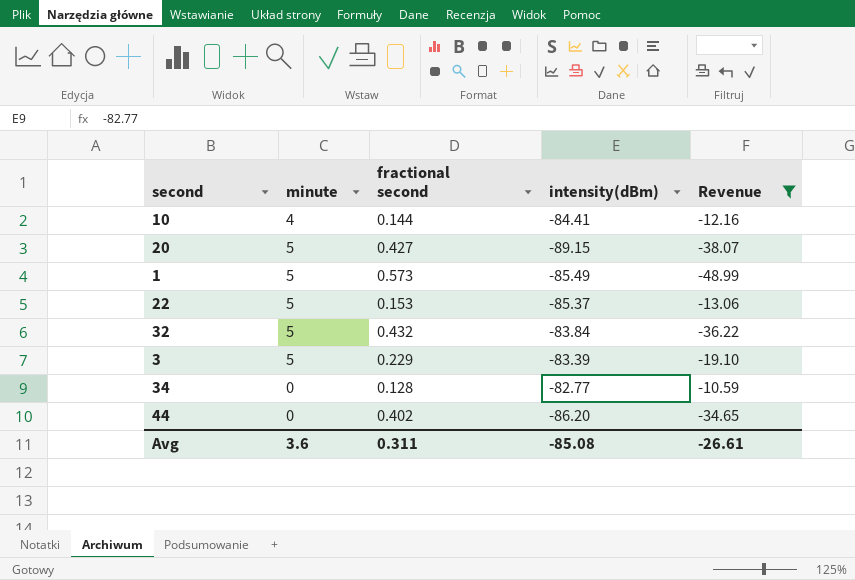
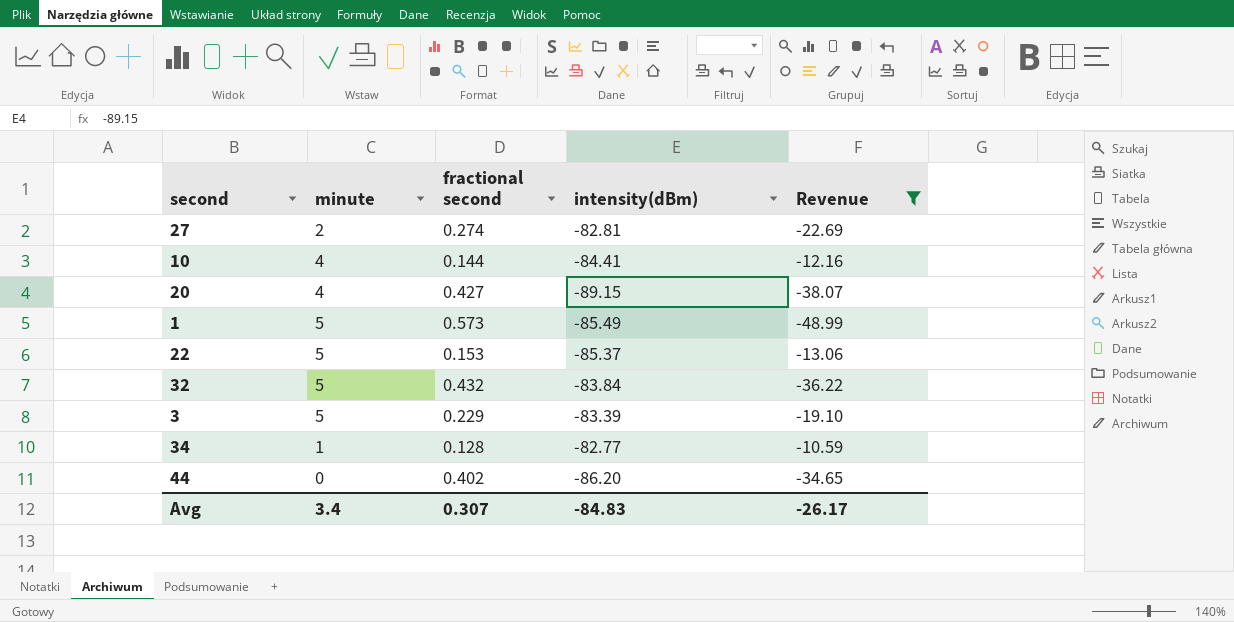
row 27: none -> 2 | 0.274 | -82.81 | -22.69
20 | minute: 5 -> 4
34 | minute: 0 -> 1
Avg | minute: 3.6 -> 3.4
Avg | fractional second: 0.311 -> 0.307
Avg | intensity(dBm): -85.08 -> -84.83
Avg | Revenue: -26.61 -> -26.17

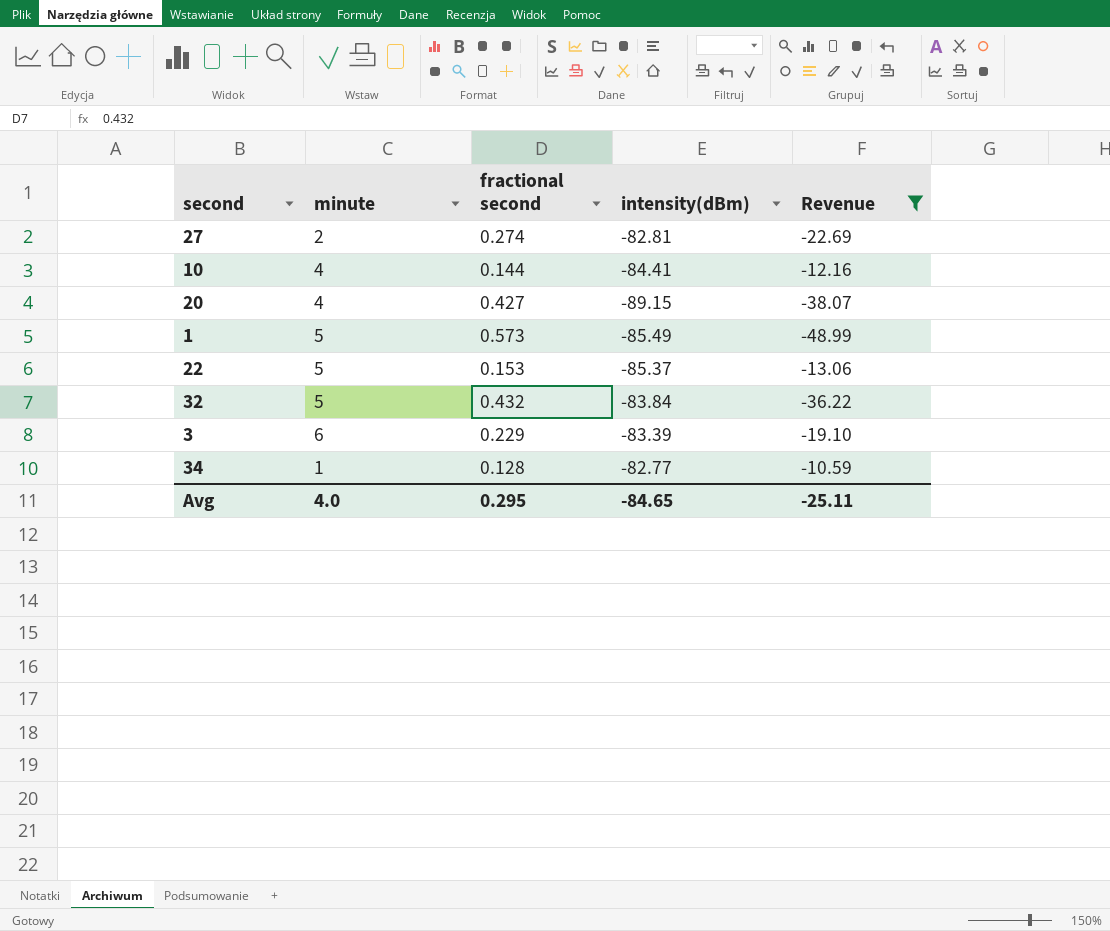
row 44: 0 | 0.402 | -86.20 | -34.65 -> none
3 | minute: 5 -> 6
Avg | minute: 3.4 -> 4.0
Avg | fractional second: 0.307 -> 0.295
Avg | intensity(dBm): -84.83 -> -84.65
Avg | Revenue: -26.17 -> -25.11

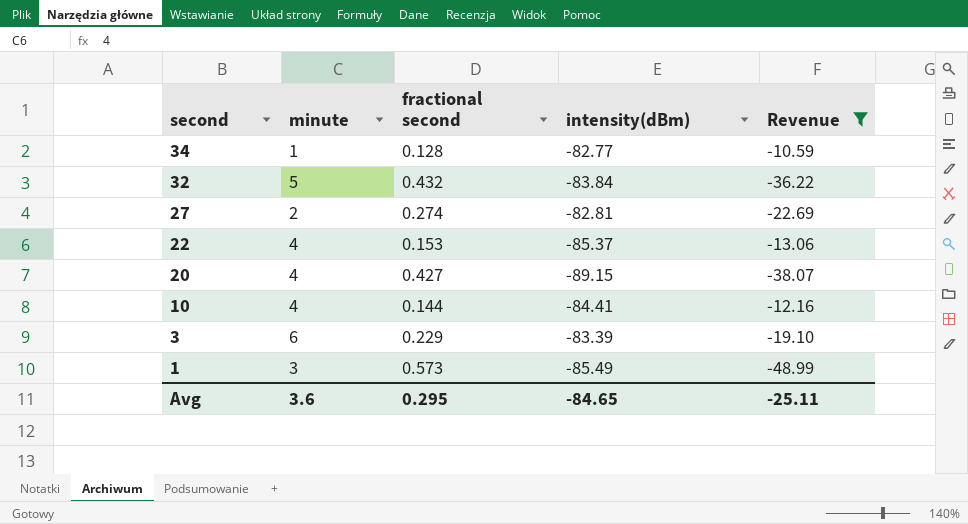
row order: none -> second descending
22 | minute: 5 -> 4
1 | minute: 5 -> 3
Avg | minute: 4.0 -> 3.6

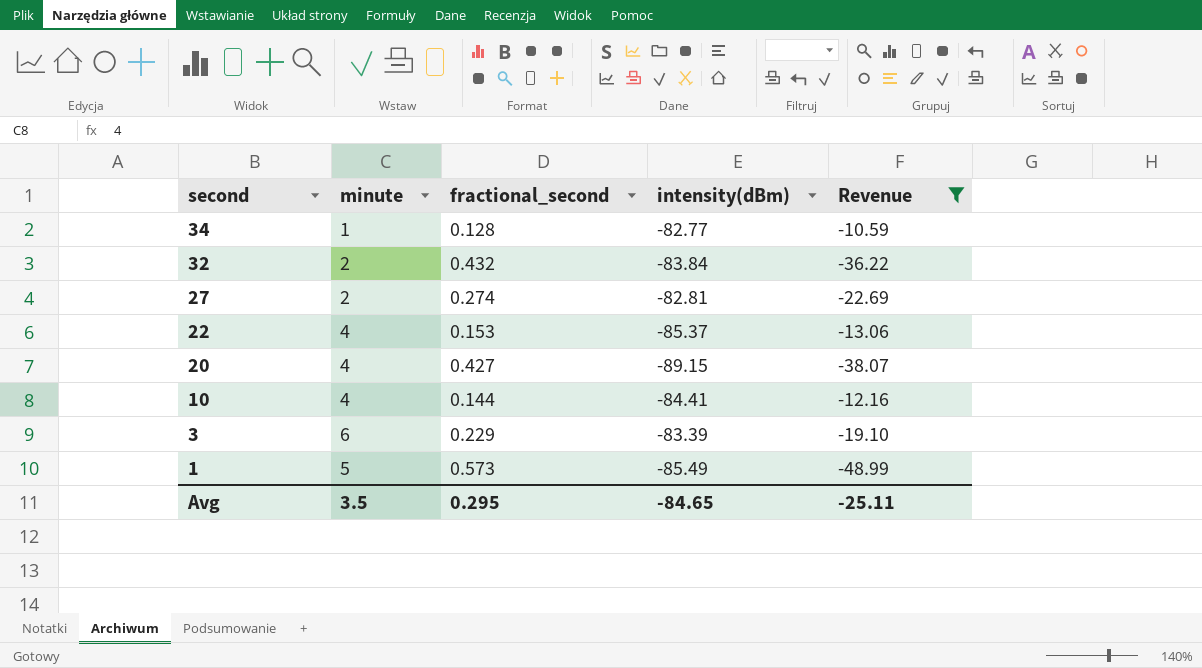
column name: fractional second -> fractional_second
32 | minute: 5 -> 2
1 | minute: 3 -> 5
Avg | minute: 3.6 -> 3.5

